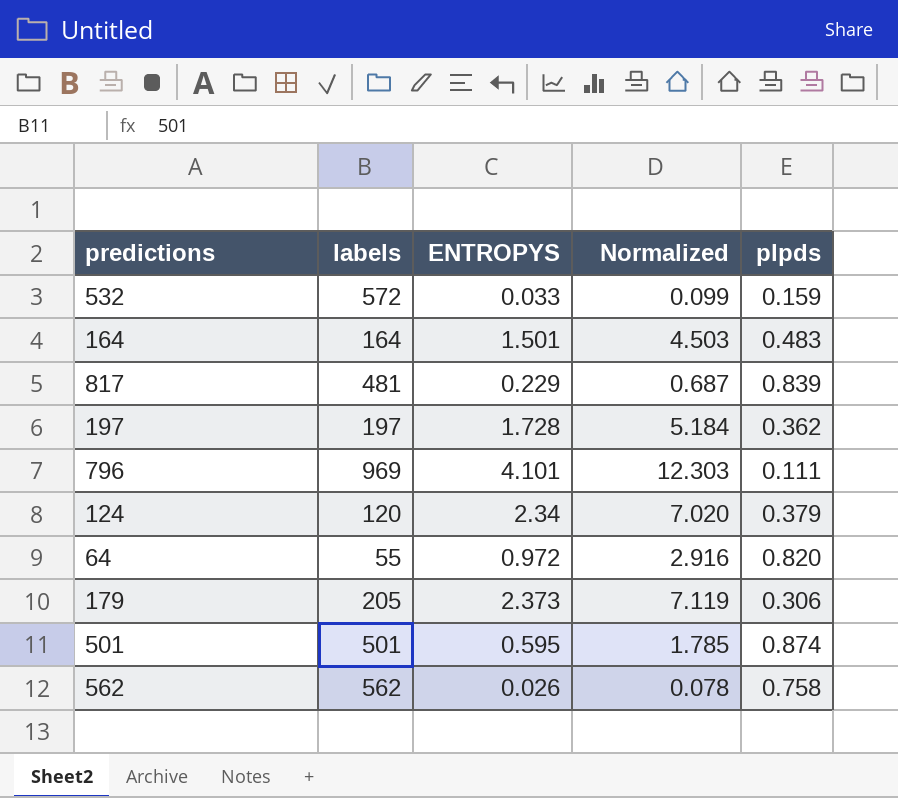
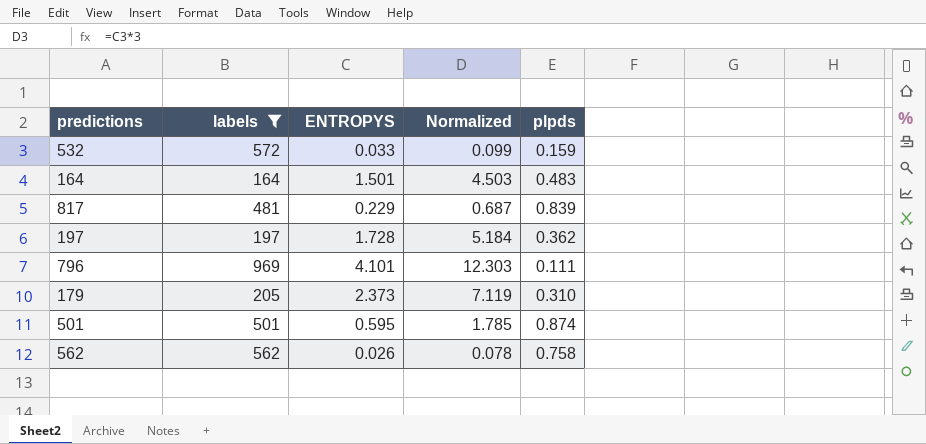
filter: none -> labels >= 164
179 | plpds: 0.306 -> 0.310

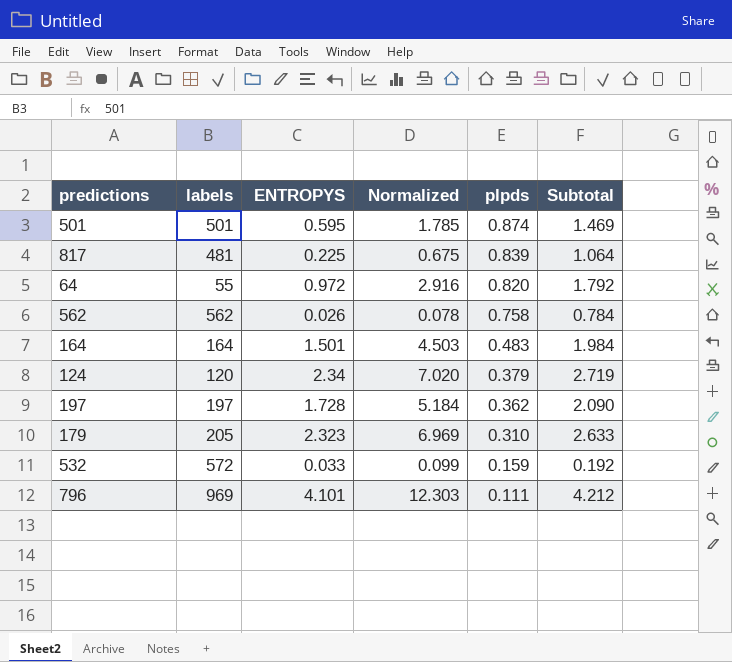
filter: labels >= 164 -> none
row order: none -> plpds descending
column Subtotal | formula: none -> [ENTROPYS] + [plpds]
817 | ENTROPYS: 0.229 -> 0.225
817 | Normalized: 0.687 -> 0.675
179 | ENTROPYS: 2.373 -> 2.323
179 | Normalized: 7.119 -> 6.969

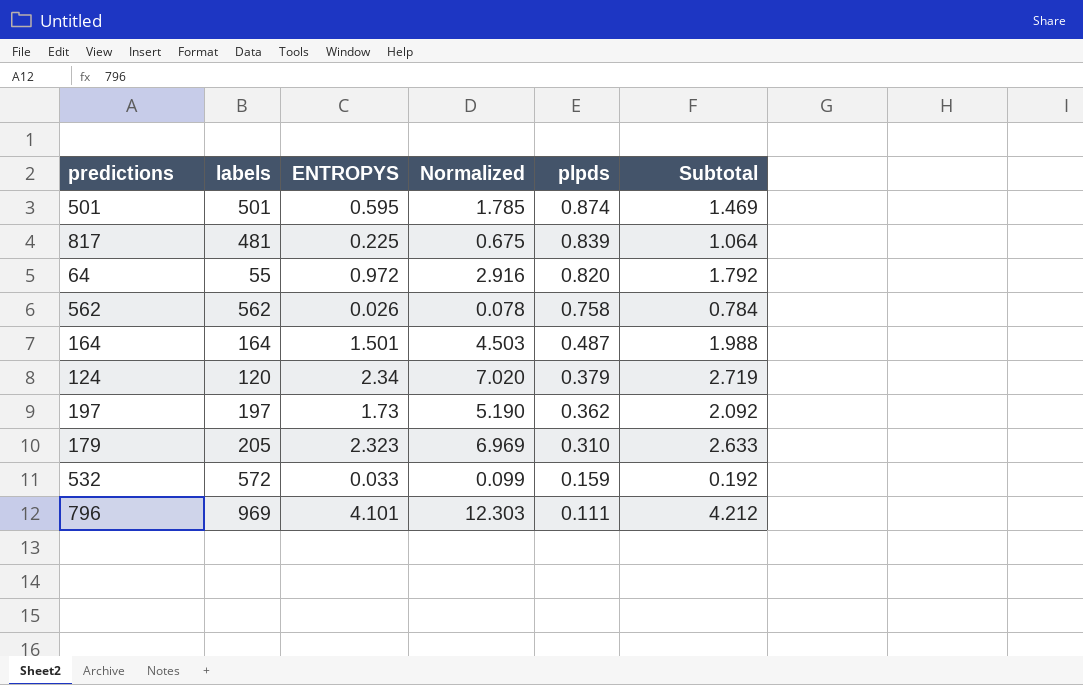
164 | plpds: 0.483 -> 0.487
164 | Subtotal: 1.984 -> 1.988
197 | ENTROPYS: 1.728 -> 1.73
197 | Normalized: 5.184 -> 5.190
197 | Subtotal: 2.090 -> 2.092

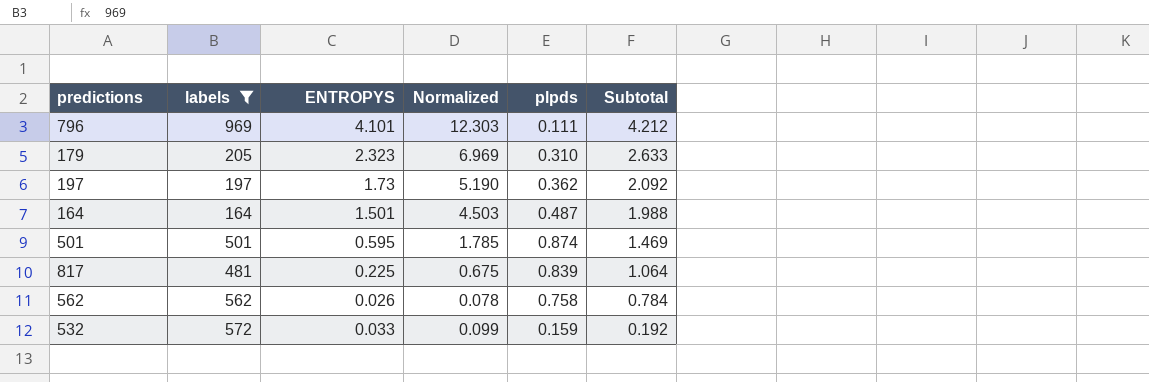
filter: none -> labels >= 164
row order: plpds descending -> Subtotal descending

